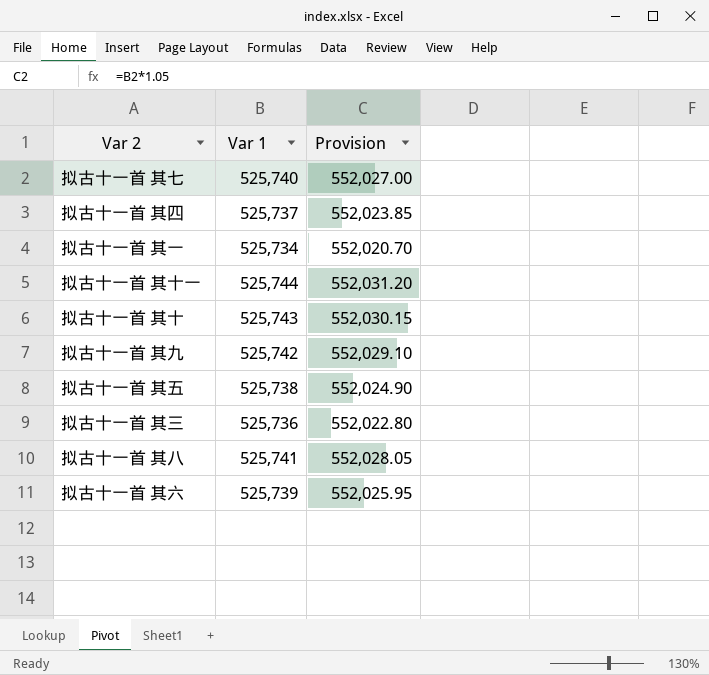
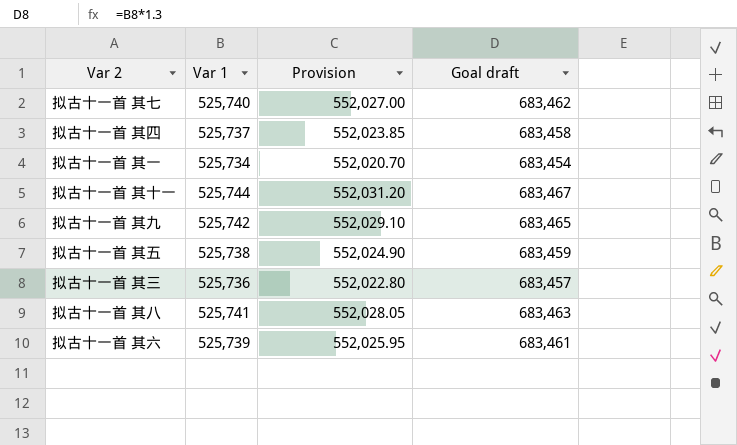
column Goal draft | formula: none -> [Var 1] * 1.3
row 拟古十一首 其十: 525,743 | 552,030.15 -> none

